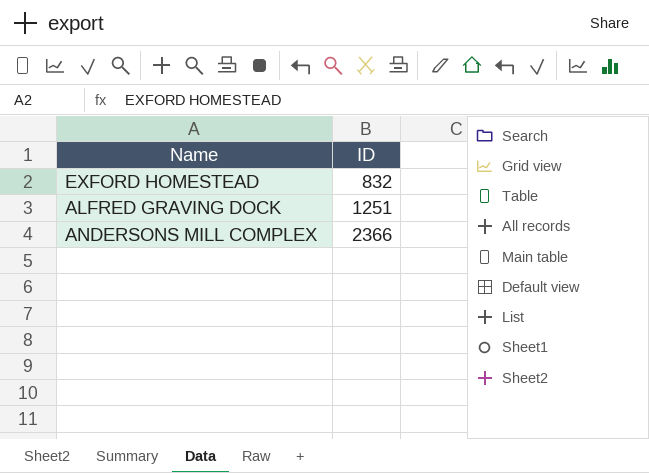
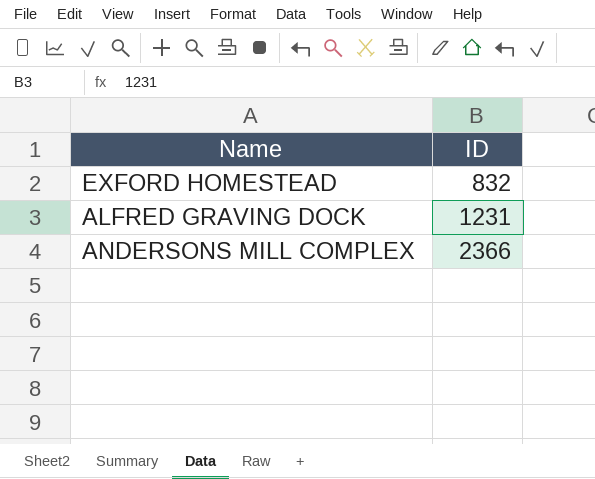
ALFRED GRAVING DOCK | ID: 1251 -> 1231

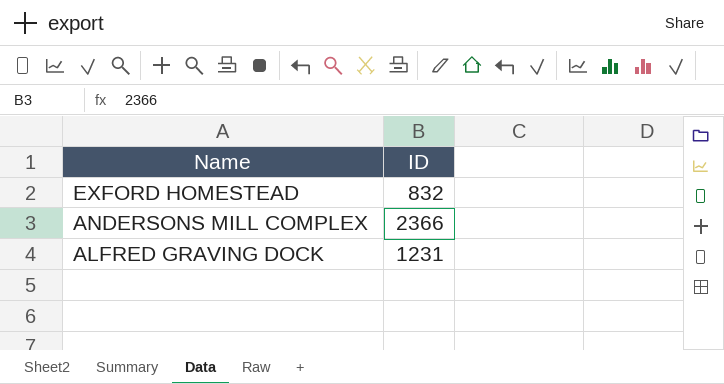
row order: ID ascending -> Name descending

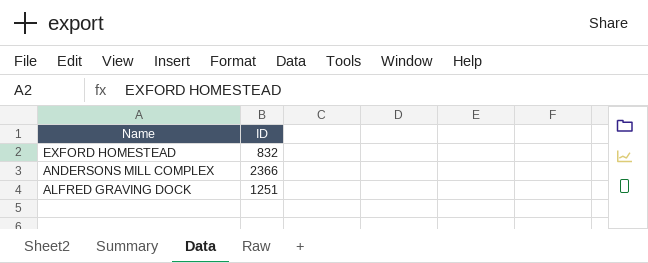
ALFRED GRAVING DOCK | ID: 1231 -> 1251

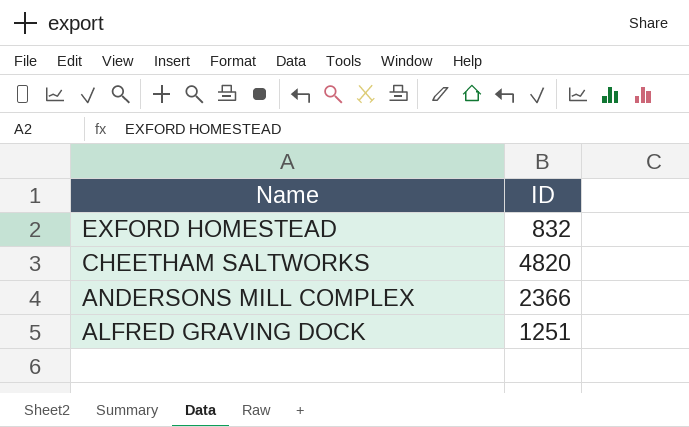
row CHEETHAM SALTWORKS: none -> 4820

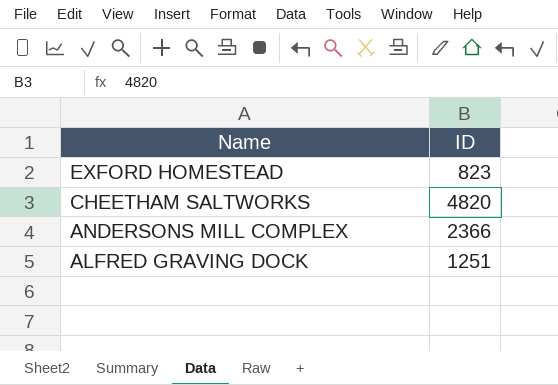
EXFORD HOMESTEAD | ID: 832 -> 823

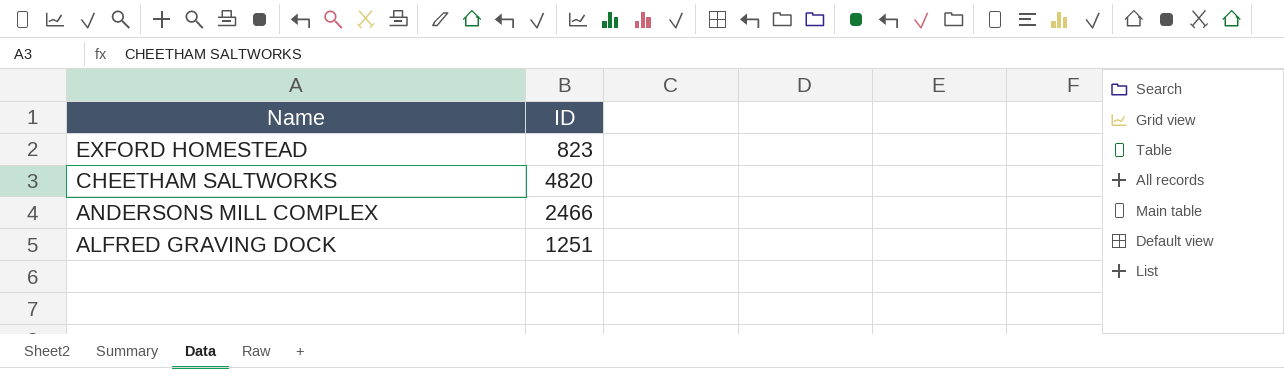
ANDERSONS MILL COMPLEX | ID: 2366 -> 2466

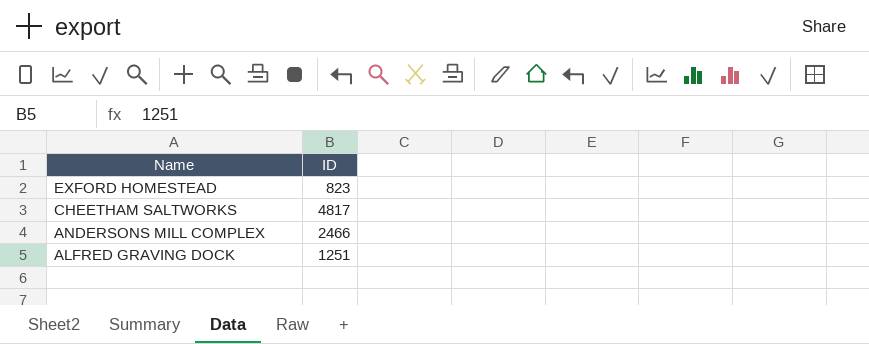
CHEETHAM SALTWORKS | ID: 4820 -> 4817

